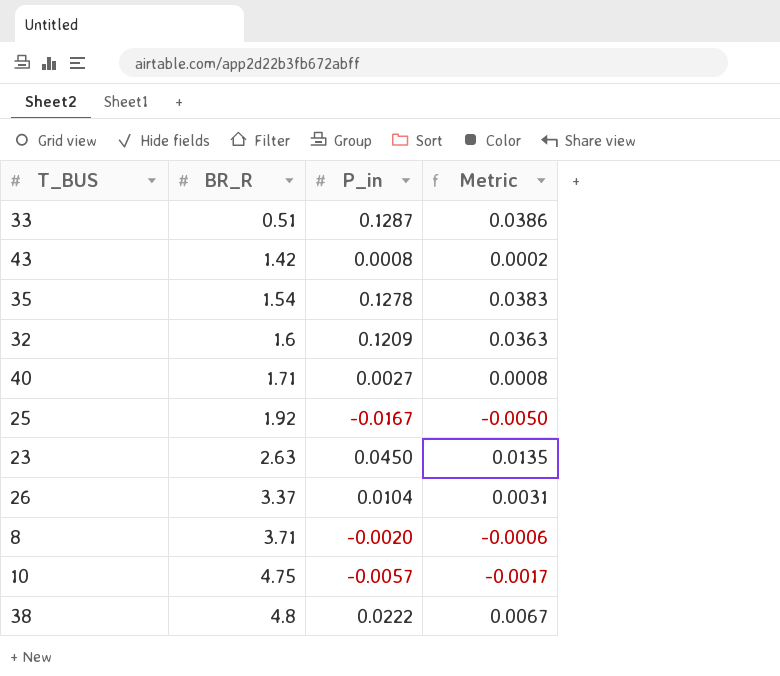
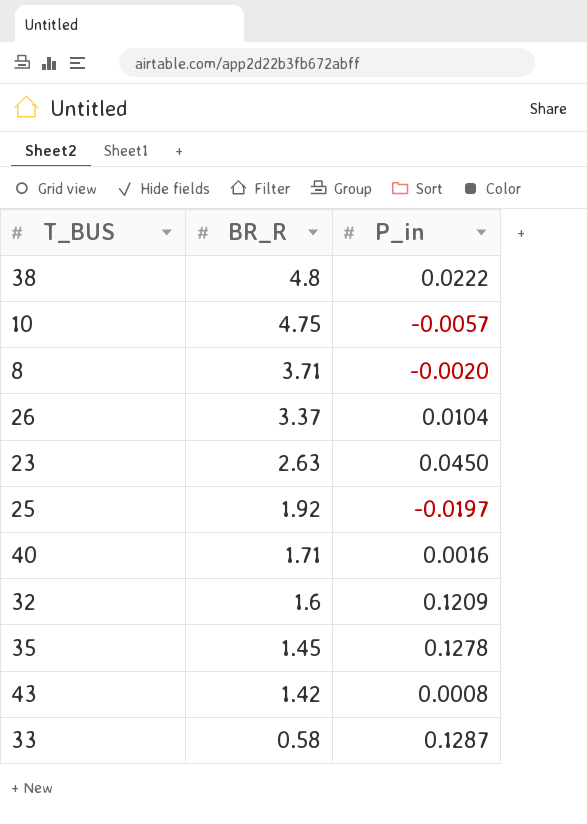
row order: BR_R ascending -> BR_R descending
column Metric | formula: [P_in] * 0.3 -> none
25 | P_in: -0.0167 -> -0.0197
40 | P_in: 0.0027 -> 0.0016
35 | BR_R: 1.54 -> 1.45
33 | BR_R: 0.51 -> 0.58

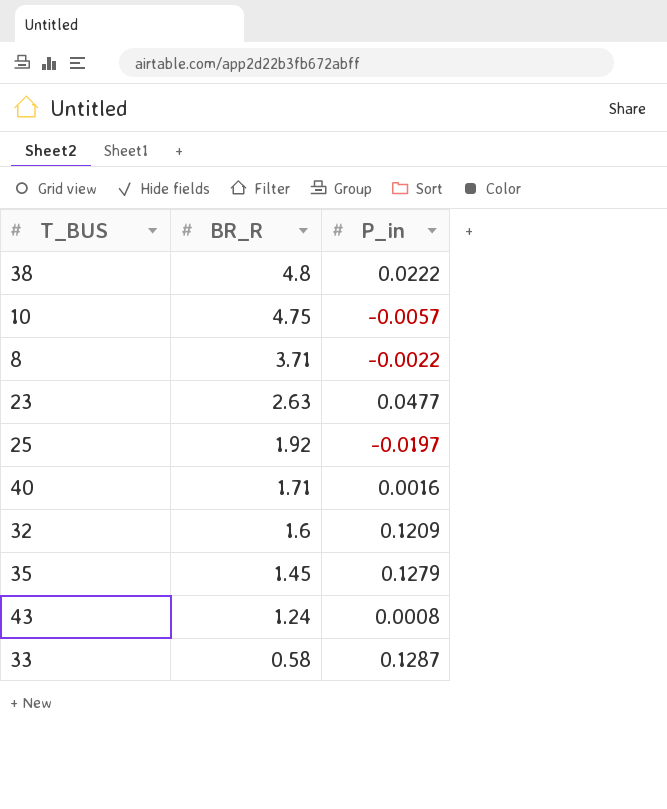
row 26: 3.37 | 0.0104 -> none
8 | P_in: -0.0020 -> -0.0022
23 | P_in: 0.0450 -> 0.0477
35 | P_in: 0.1278 -> 0.1279
43 | BR_R: 1.42 -> 1.24

